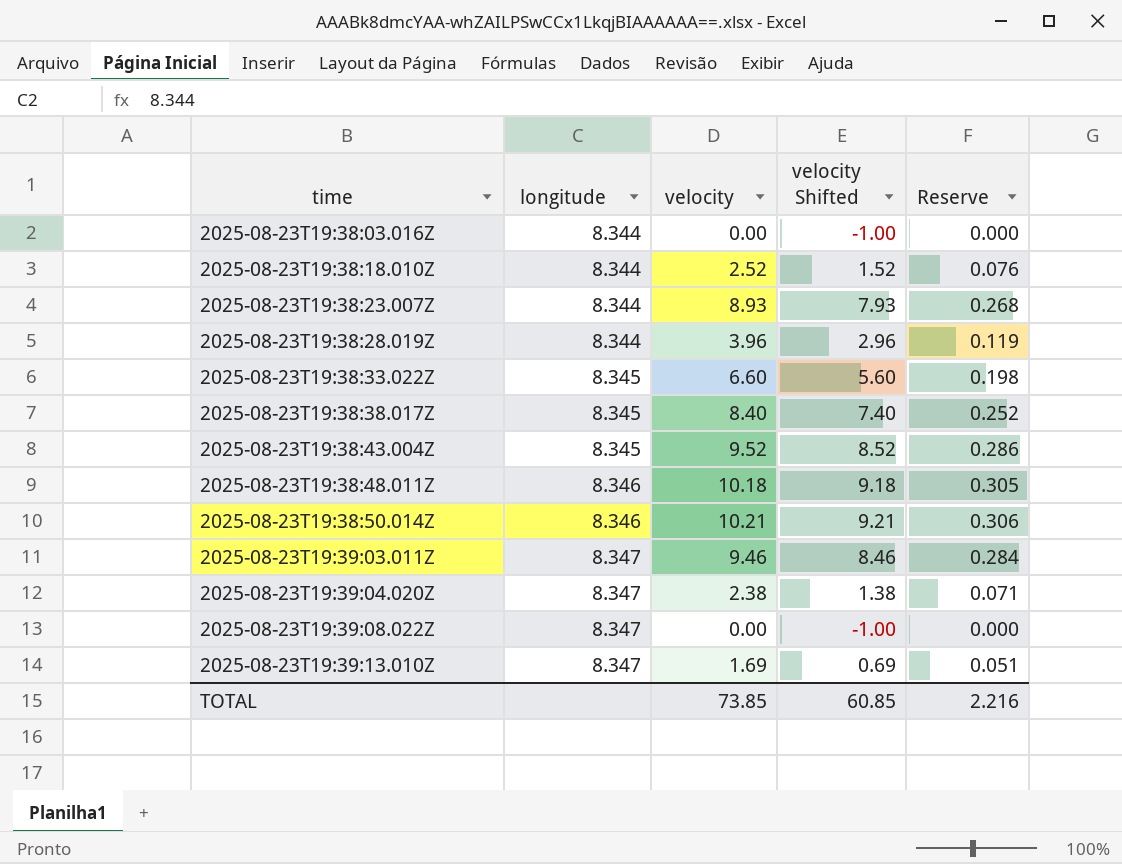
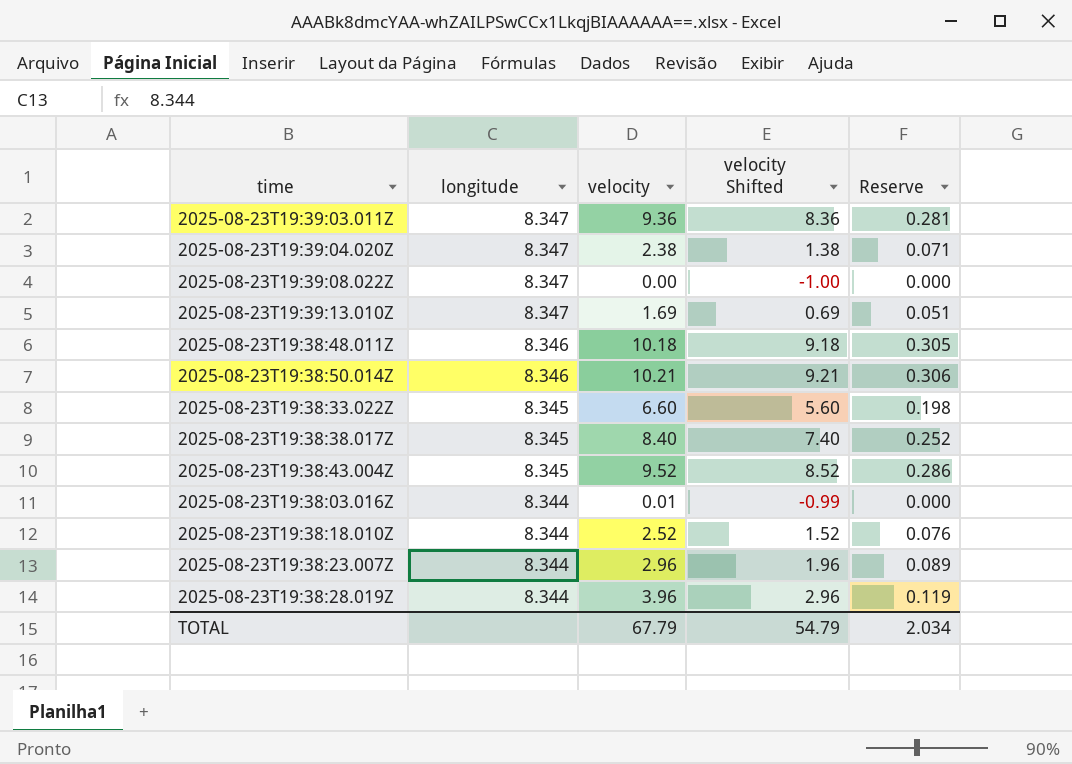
row order: time ascending -> longitude descending
2025-08-23T19:39:03.011Z | velocity: 9.46 -> 9.36
2025-08-23T19:39:03.011Z | velocity Shifted: 8.46 -> 8.36
2025-08-23T19:39:03.011Z | Reserve: 0.284 -> 0.281
2025-08-23T19:38:03.016Z | velocity: 0.00 -> 0.01
2025-08-23T19:38:03.016Z | velocity Shifted: -1.00 -> -0.99
2025-08-23T19:38:23.007Z | velocity: 8.93 -> 2.96
2025-08-23T19:38:23.007Z | velocity Shifted: 7.93 -> 1.96
2025-08-23T19:38:23.007Z | Reserve: 0.268 -> 0.089
TOTAL | velocity: 73.85 -> 67.79
TOTAL | velocity Shifted: 60.85 -> 54.79
TOTAL | Reserve: 2.216 -> 2.034

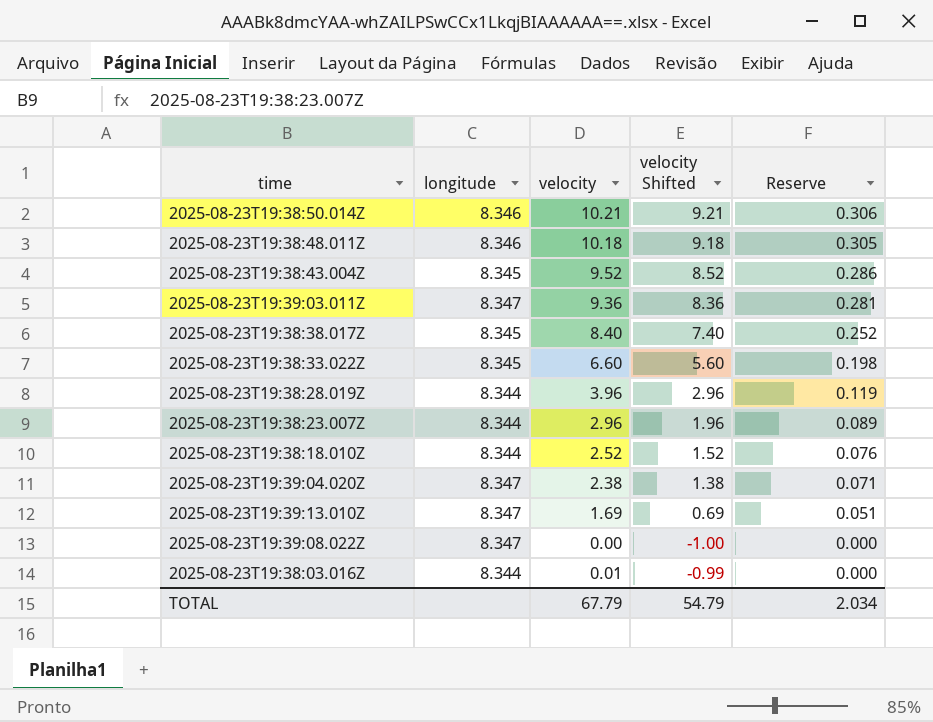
row order: longitude descending -> Reserve descending

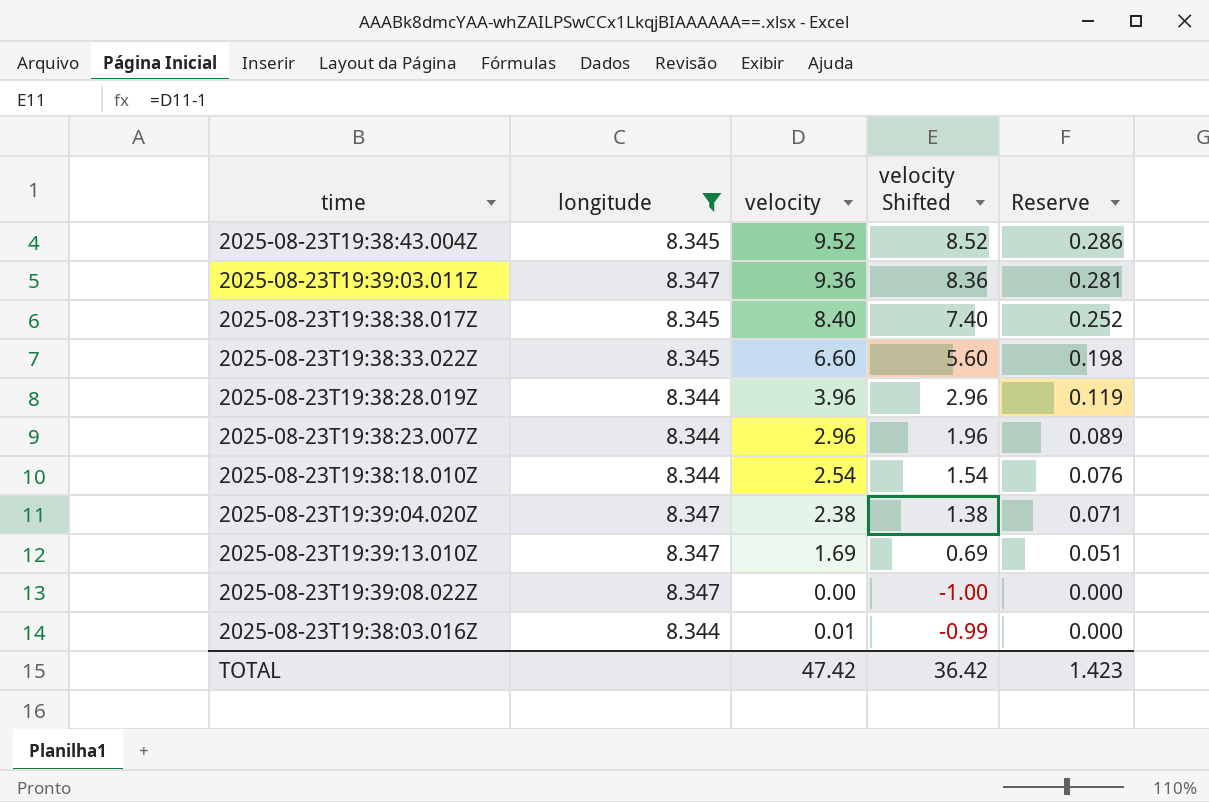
filter: none -> longitude != 8.346
2025-08-23T19:38:18.010Z | velocity: 2.52 -> 2.54
2025-08-23T19:38:18.010Z | velocity Shifted: 1.52 -> 1.54
TOTAL | velocity: 67.79 -> 47.42
TOTAL | velocity Shifted: 54.79 -> 36.42
TOTAL | Reserve: 2.034 -> 1.423

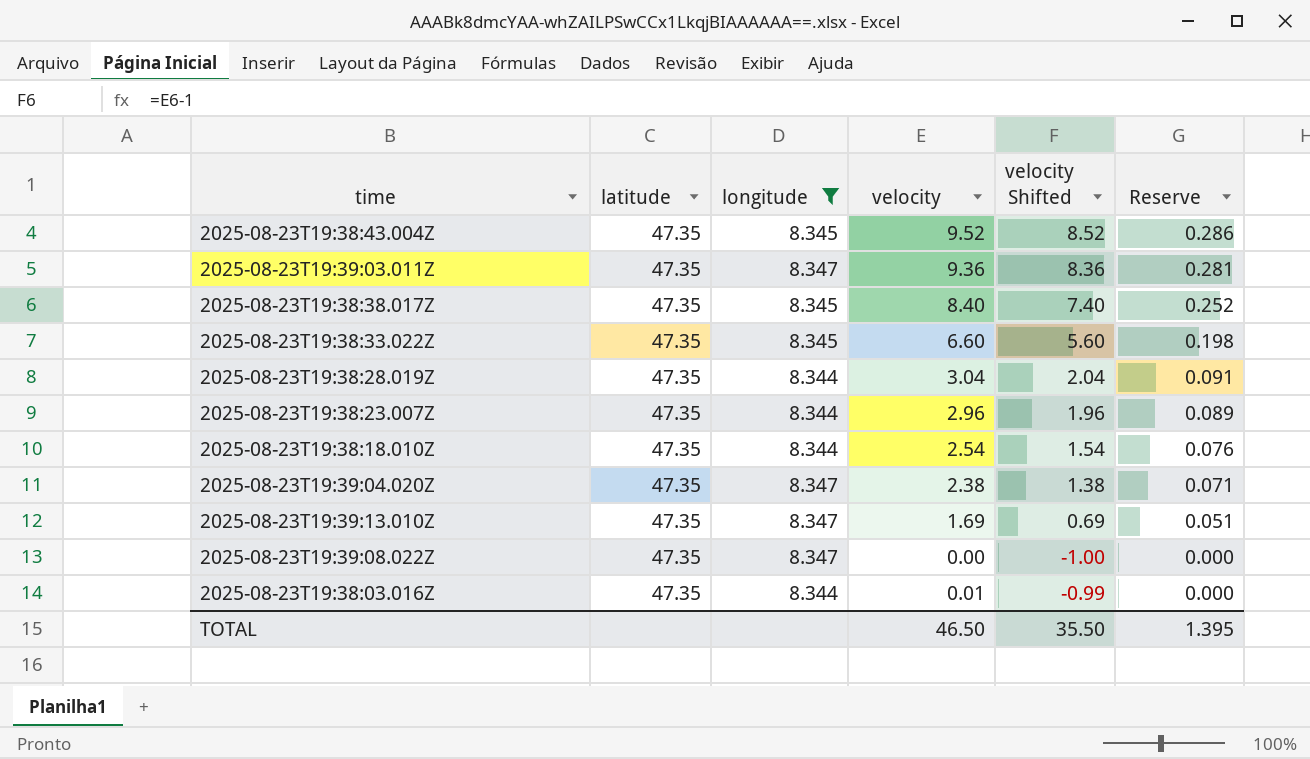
column latitude | position: none -> 2
2025-08-23T19:38:28.019Z | velocity: 3.96 -> 3.04
2025-08-23T19:38:28.019Z | velocity Shifted: 2.96 -> 2.04
2025-08-23T19:38:28.019Z | Reserve: 0.119 -> 0.091
TOTAL | velocity: 47.42 -> 46.50
TOTAL | velocity Shifted: 36.42 -> 35.50
TOTAL | Reserve: 1.423 -> 1.395

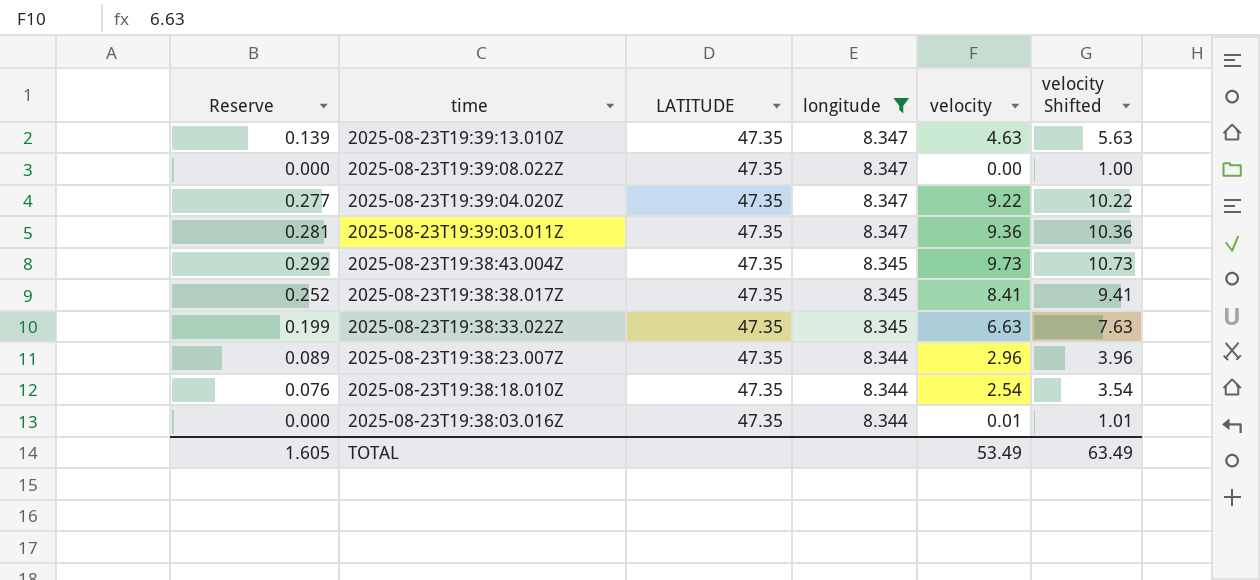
row order: Reserve descending -> time descending
column Reserve | position: 6 -> 1
column name: latitude -> LATITUDE
column velocity Shifted | formula: [velocity] - 1 -> [velocity] + 1
row 2025-08-23T19:38:28.019Z: 47.35 | 8.344 | 3.04 | 2.04 | 0.091 -> none
2025-08-23T19:39:13.010Z | Reserve: 0.051 -> 0.139
2025-08-23T19:39:13.010Z | velocity: 1.69 -> 4.63
2025-08-23T19:39:04.020Z | Reserve: 0.071 -> 0.277
2025-08-23T19:39:04.020Z | velocity: 2.38 -> 9.22
2025-08-23T19:38:43.004Z | Reserve: 0.286 -> 0.292
2025-08-23T19:38:43.004Z | velocity: 9.52 -> 9.73
2025-08-23T19:38:38.017Z | velocity: 8.40 -> 8.41
2025-08-23T19:38:33.022Z | Reserve: 0.198 -> 0.199
2025-08-23T19:38:33.022Z | velocity: 6.60 -> 6.63
TOTAL | Reserve: 1.395 -> 1.605
TOTAL | velocity: 46.50 -> 53.49
TOTAL | velocity Shifted: 35.50 -> 63.49

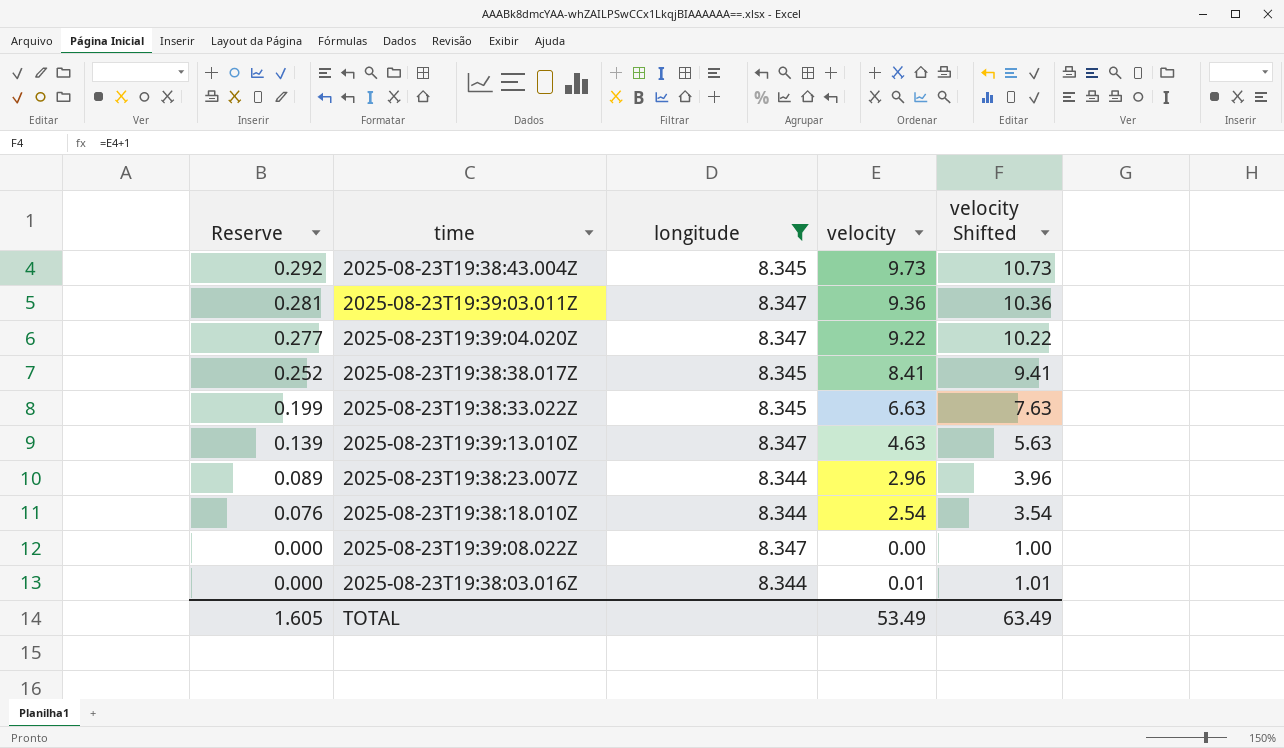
row order: time descending -> Reserve descending
column LATITUDE | position: 3 -> none

